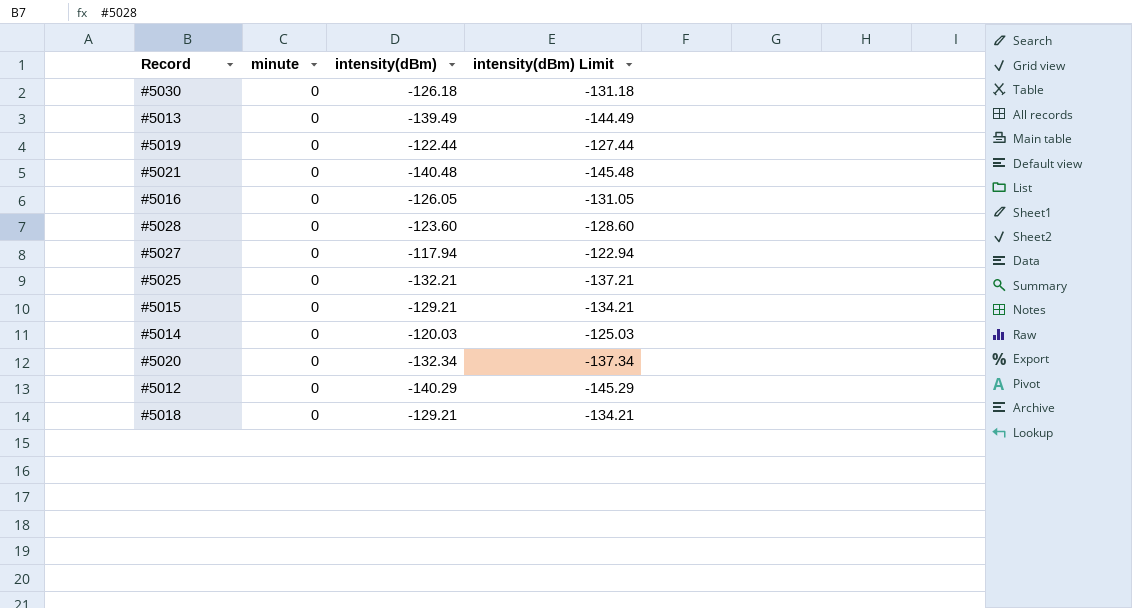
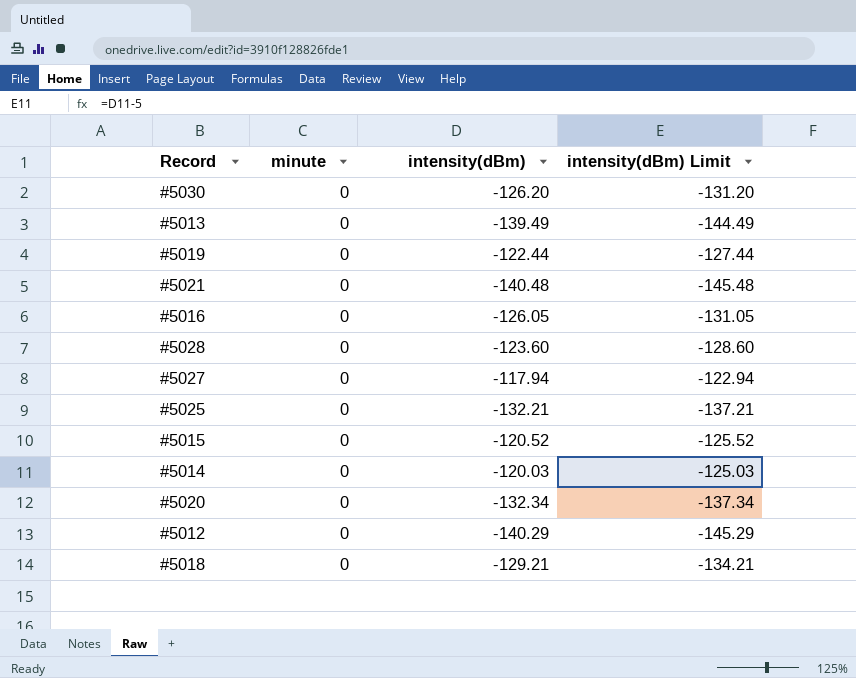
#5030 | intensity(dBm): -126.18 -> -126.20
#5030 | intensity(dBm) Limit: -131.18 -> -131.20
#5015 | intensity(dBm): -129.21 -> -120.52
#5015 | intensity(dBm) Limit: -134.21 -> -125.52

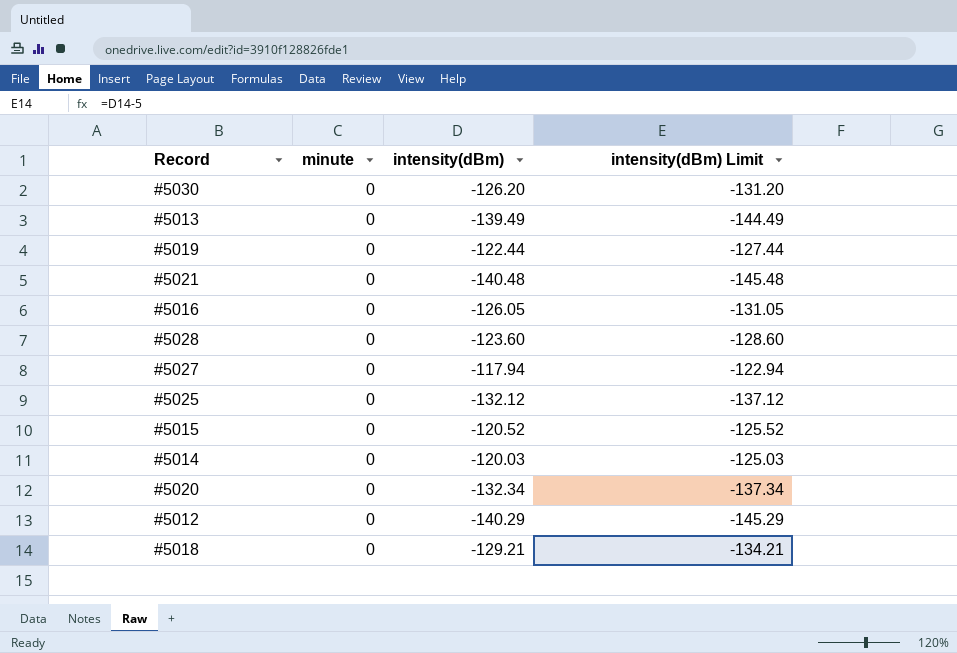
#5025 | intensity(dBm): -132.21 -> -132.12
#5025 | intensity(dBm) Limit: -137.21 -> -137.12

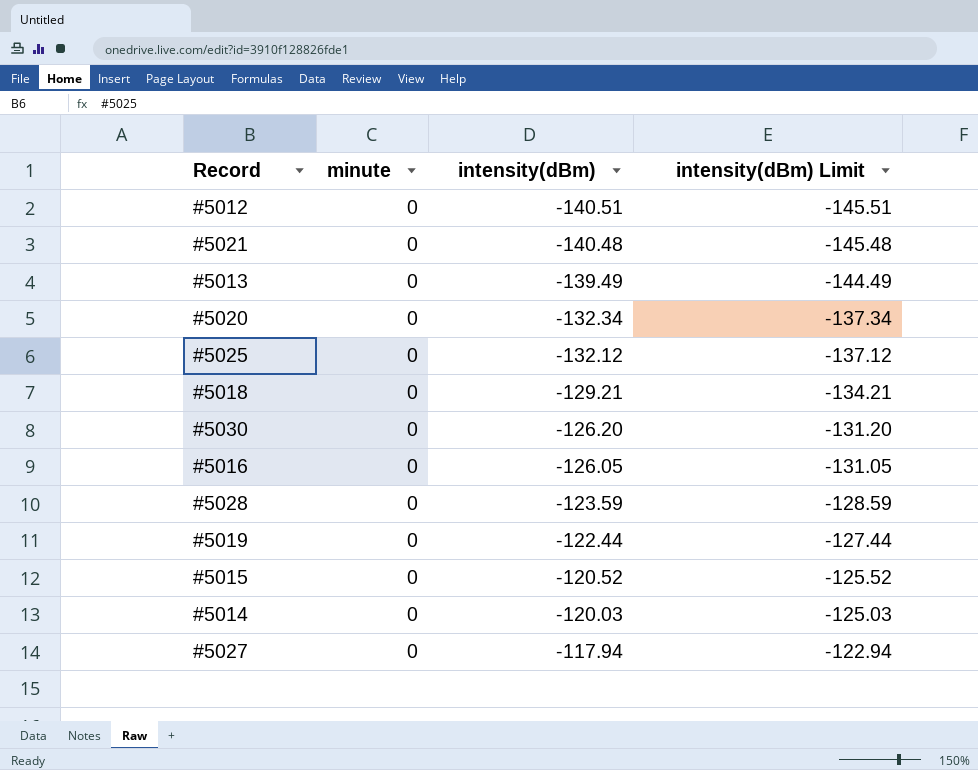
row order: none -> intensity(dBm) ascending
#5012 | intensity(dBm): -140.29 -> -140.51
#5012 | intensity(dBm) Limit: -145.29 -> -145.51
#5028 | intensity(dBm): -123.60 -> -123.59
#5028 | intensity(dBm) Limit: -128.60 -> -128.59

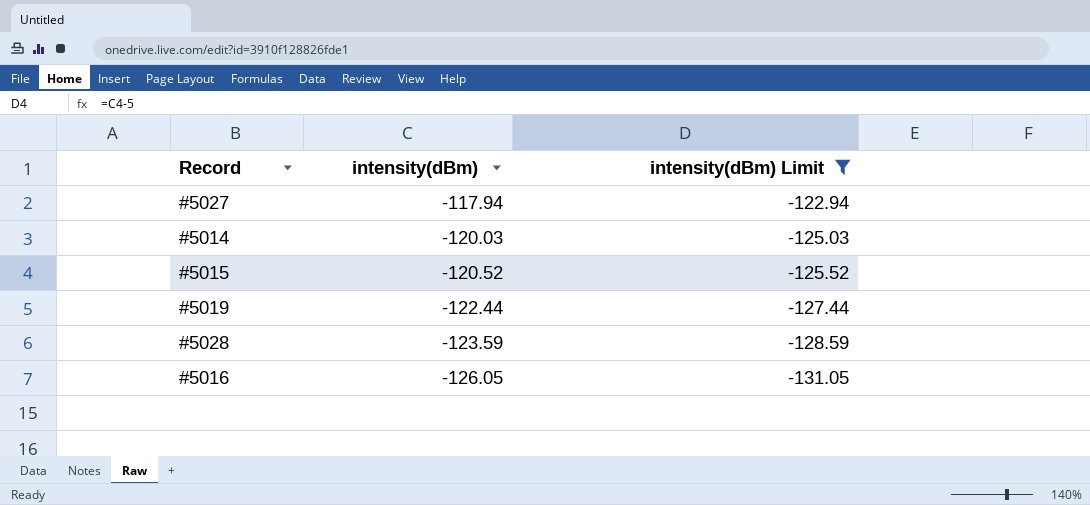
filter: none -> intensity(dBm) Limit >= -131.05
row order: intensity(dBm) ascending -> intensity(dBm) descending
column minute | position: 2 -> none

